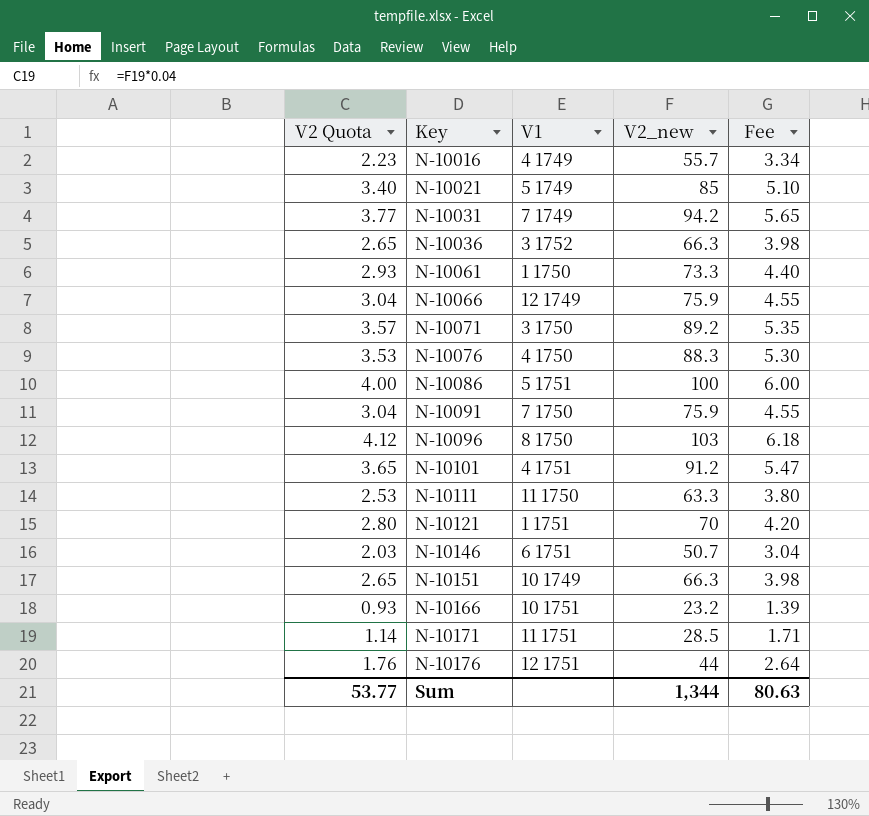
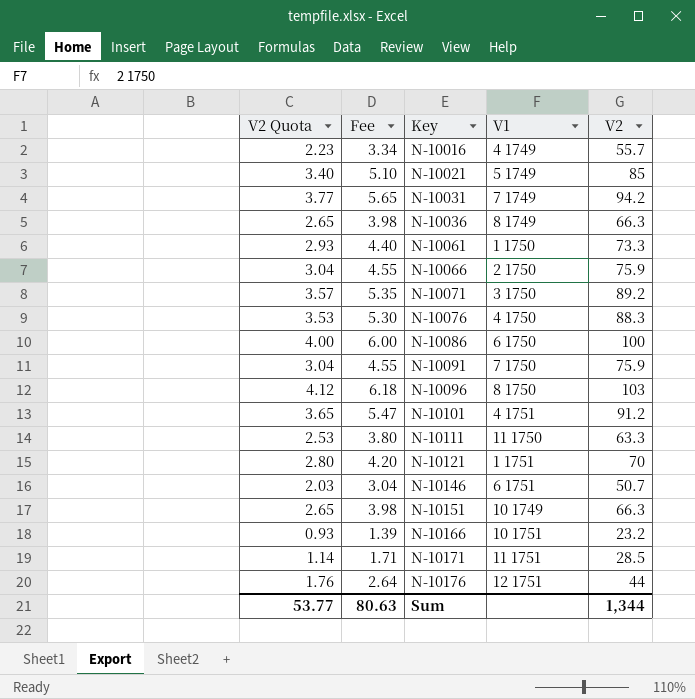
column Fee | position: 5 -> 2
column name: V2_new -> V2
N-10036 | V1: 3 1752 -> 8 1749
N-10066 | V1: 12 1749 -> 2 1750
N-10086 | V1: 5 1751 -> 6 1750

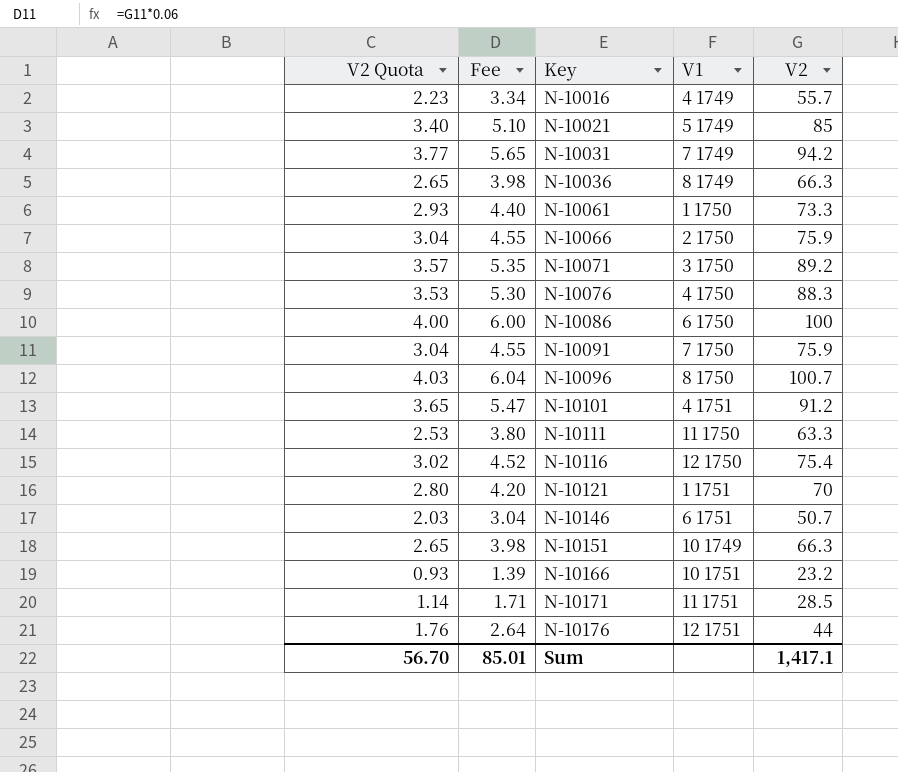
N-10096 | V2 Quota: 4.12 -> 4.03
N-10096 | Fee: 6.18 -> 6.04
N-10096 | V2: 103 -> 100.7
row N-10116: none -> 3.02 | 4.52 | 12 1750 | 75.4
Sum | V2 Quota: 53.77 -> 56.70
Sum | Fee: 80.63 -> 85.01
Sum | V2: 1,344 -> 1,417.1

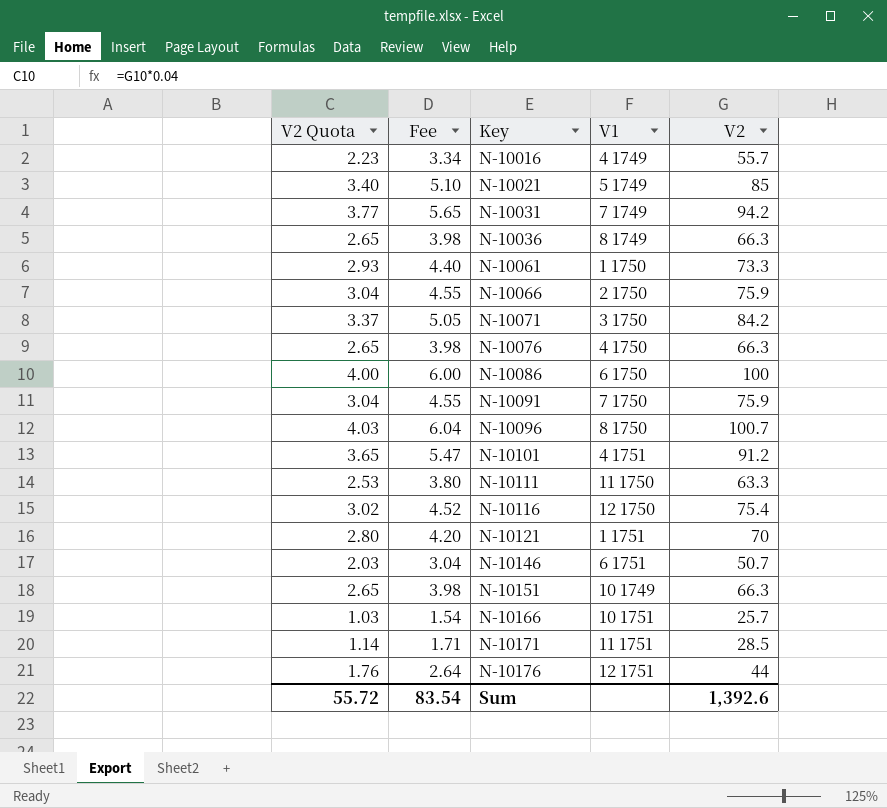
N-10071 | V2 Quota: 3.57 -> 3.37
N-10071 | Fee: 5.35 -> 5.05
N-10071 | V2: 89.2 -> 84.2
N-10076 | V2 Quota: 3.53 -> 2.65
N-10076 | Fee: 5.30 -> 3.98
N-10076 | V2: 88.3 -> 66.3
N-10166 | V2 Quota: 0.93 -> 1.03
N-10166 | Fee: 1.39 -> 1.54
N-10166 | V2: 23.2 -> 25.7
Sum | V2 Quota: 56.70 -> 55.72
Sum | Fee: 85.01 -> 83.54
Sum | V2: 1,417.1 -> 1,392.6

